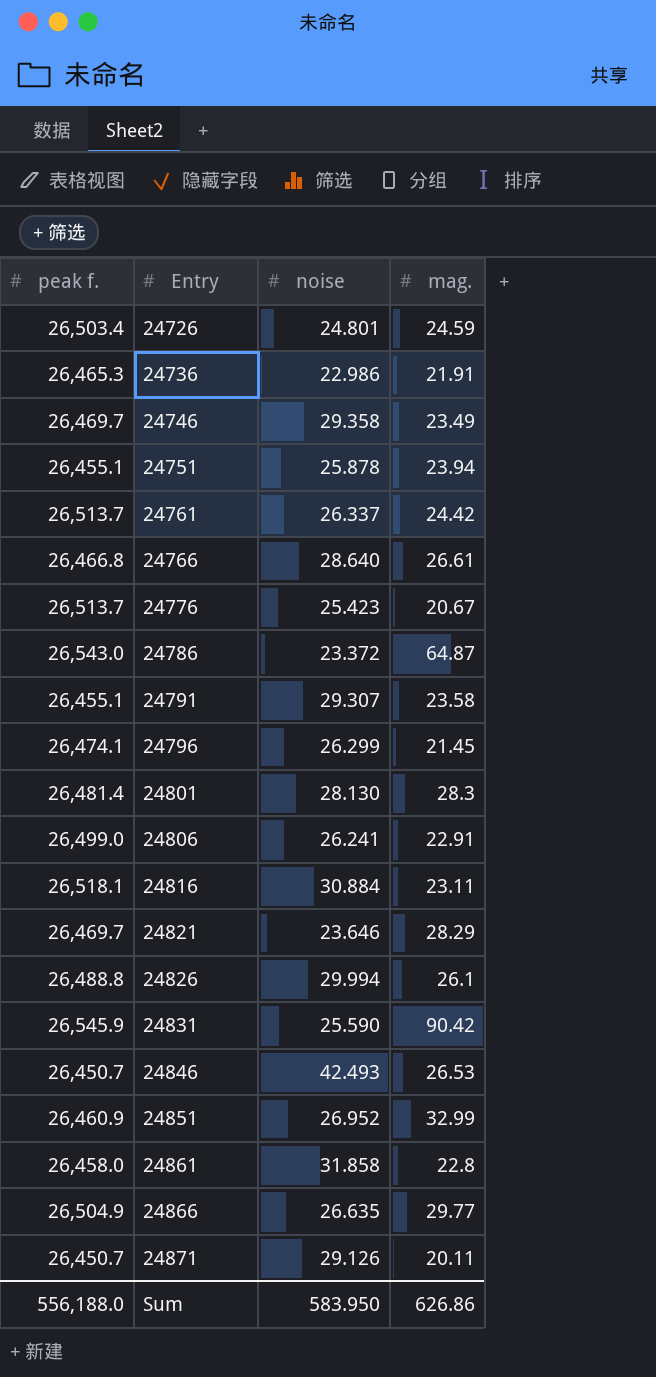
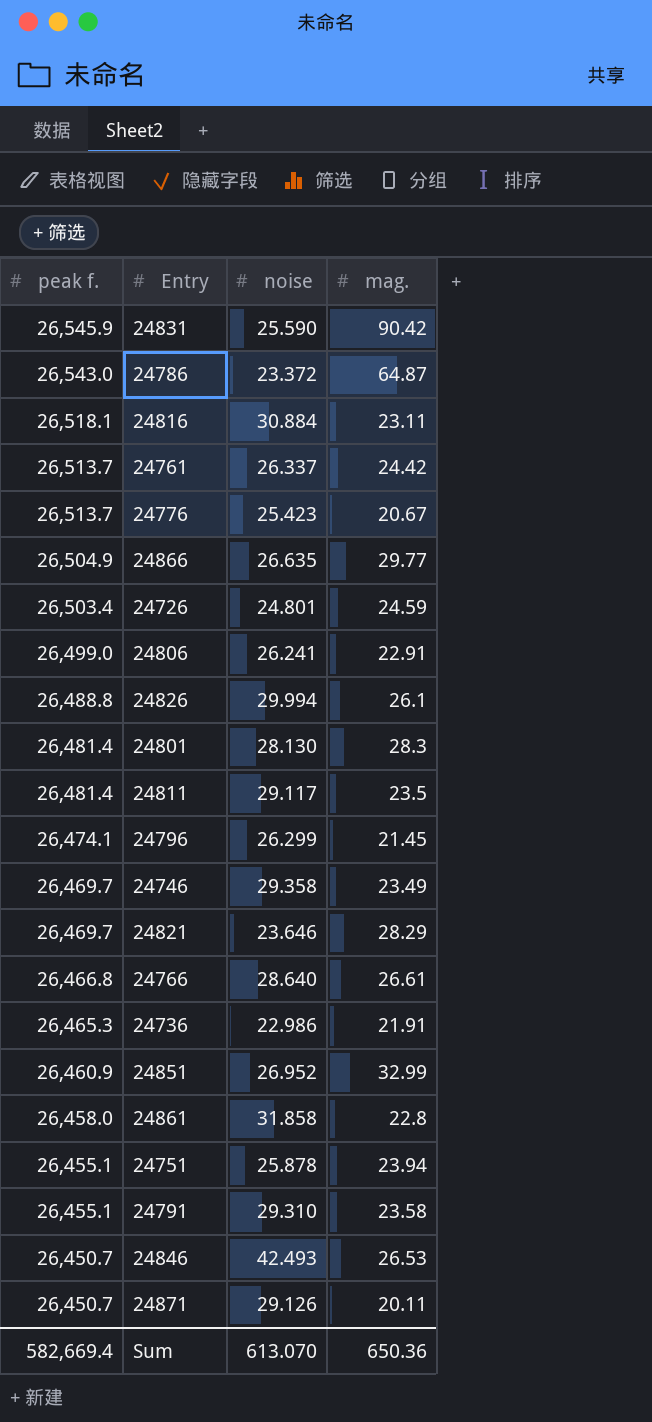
row order: Entry ascending -> peak f. descending
row 24811: none -> 26,481.4 | 29.117 | 23.5
24791 | noise: 29.307 -> 29.310
Sum | peak f.: 556,188.0 -> 582,669.4
Sum | noise: 583.950 -> 613.070
Sum | mag.: 626.86 -> 650.36

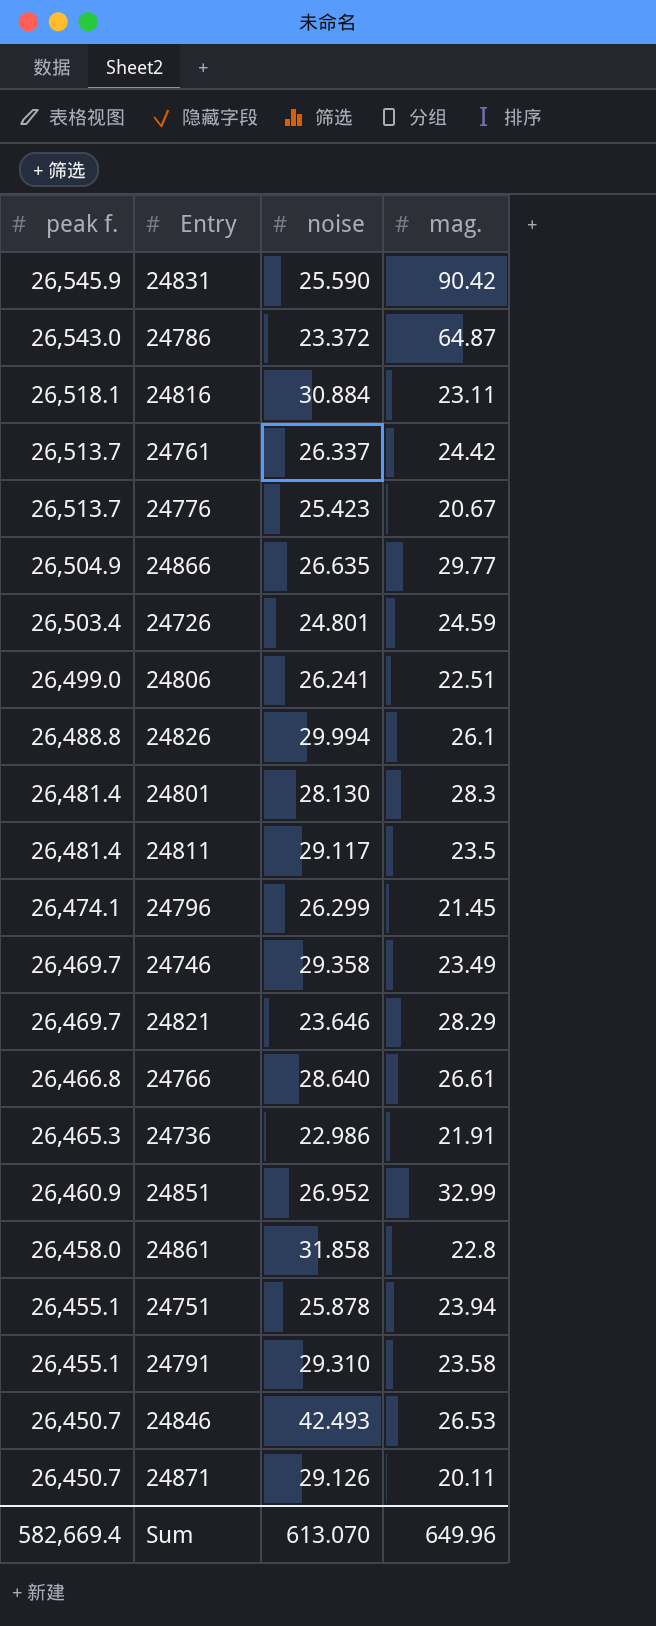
24806 | mag.: 22.91 -> 22.51
Sum | mag.: 650.36 -> 649.96

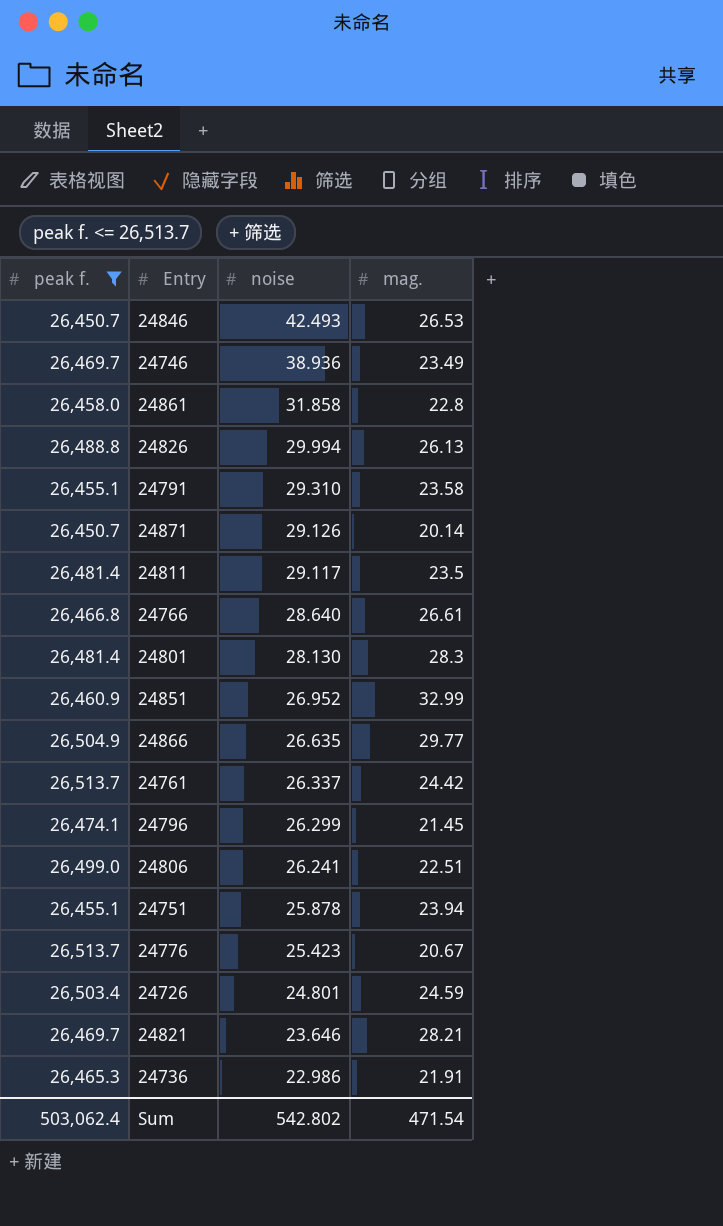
filter: none -> peak f. <= 26,513.7
row order: peak f. descending -> noise descending
24746 | noise: 29.358 -> 38.936
24826 | mag.: 26.1 -> 26.13
24871 | mag.: 20.11 -> 20.14
24821 | mag.: 28.29 -> 28.21
Sum | peak f.: 582,669.4 -> 503,062.4
Sum | noise: 613.070 -> 542.802
Sum | mag.: 649.96 -> 471.54

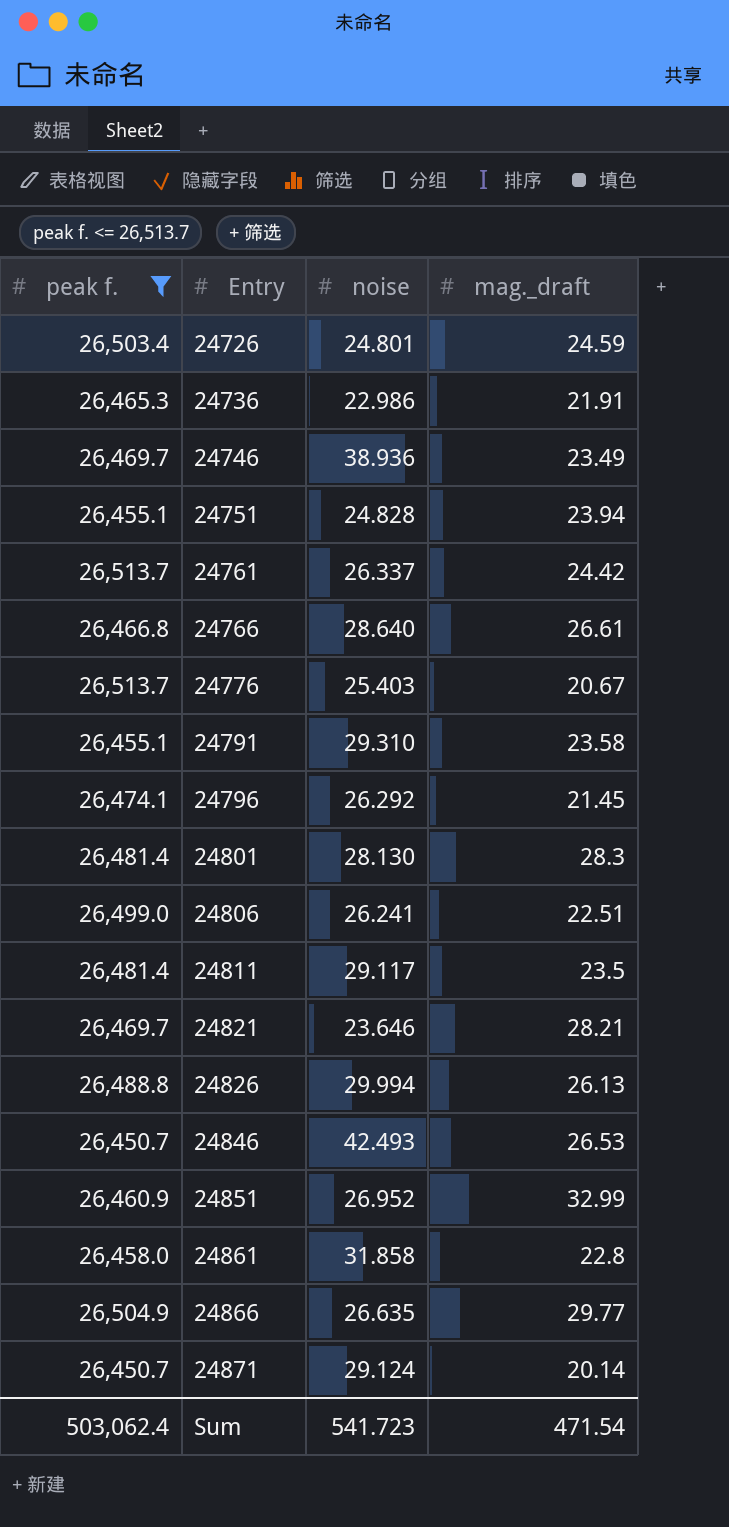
row order: noise descending -> Entry ascending
column name: mag. -> mag._draft
24751 | noise: 25.878 -> 24.828
24776 | noise: 25.423 -> 25.403
24796 | noise: 26.299 -> 26.292
24871 | noise: 29.126 -> 29.124
Sum | noise: 542.802 -> 541.723

